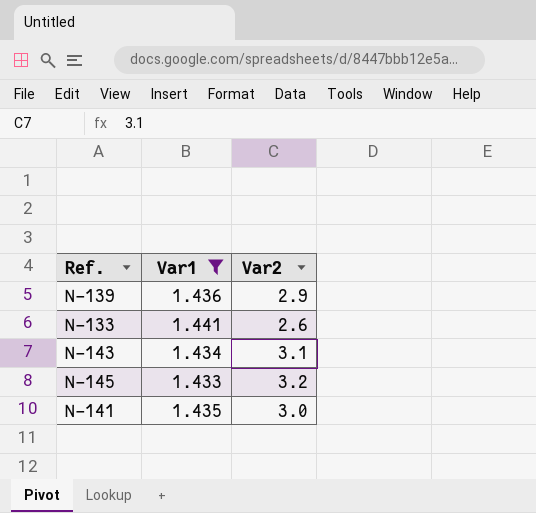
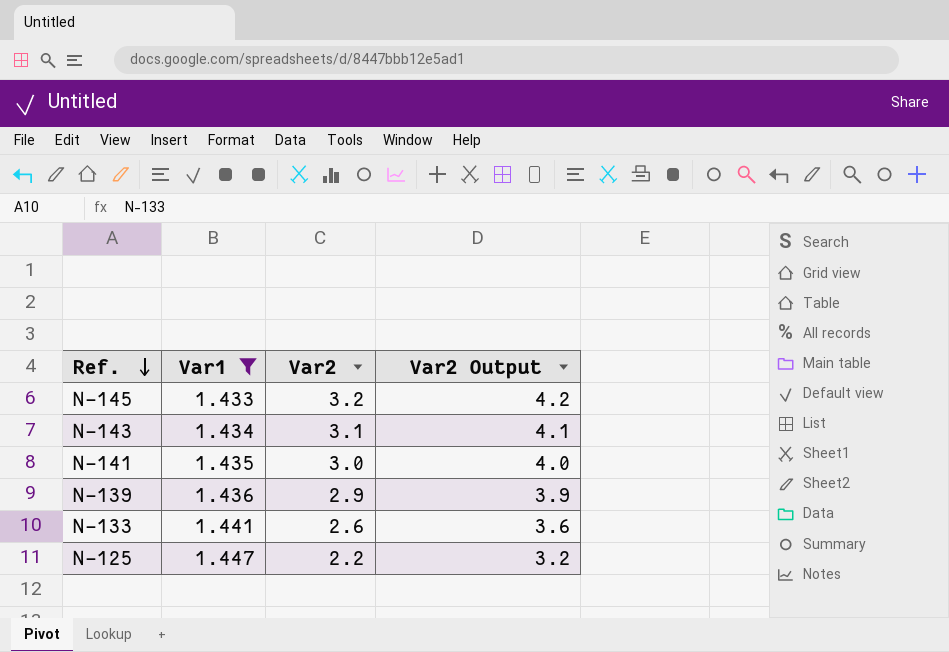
row order: none -> Ref. descending
column Var2 Output | formula: none -> [Var2] + 1
row N-125: none -> 1.447 | 2.2 | 3.2

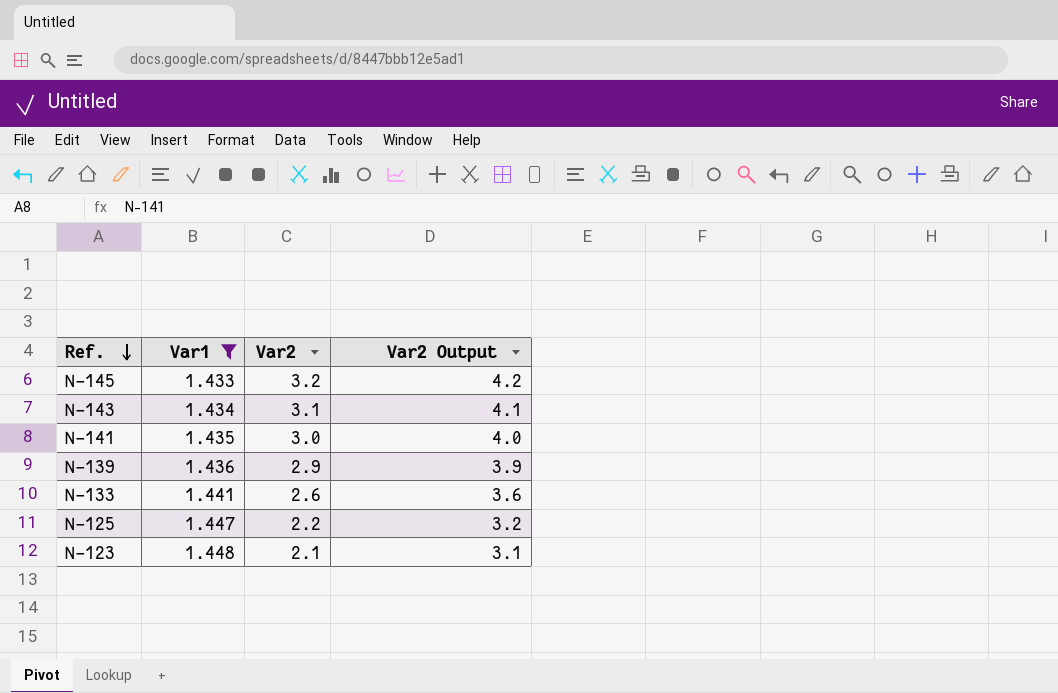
row N-123: none -> 1.448 | 2.1 | 3.1

